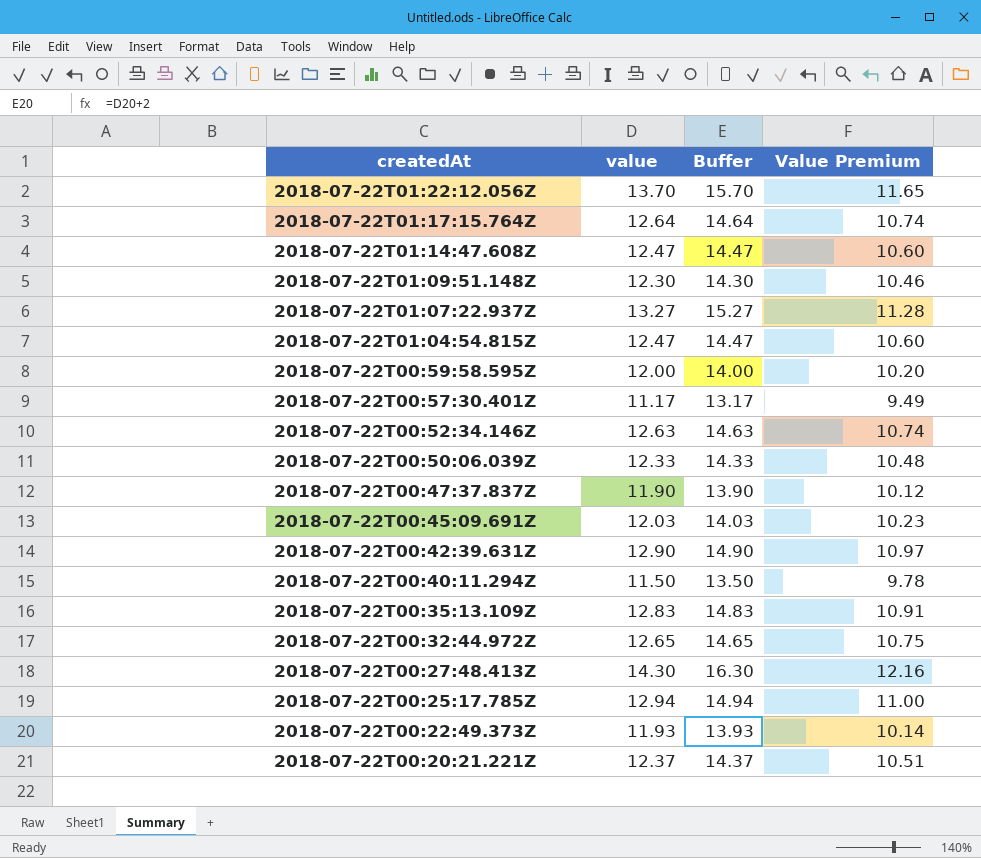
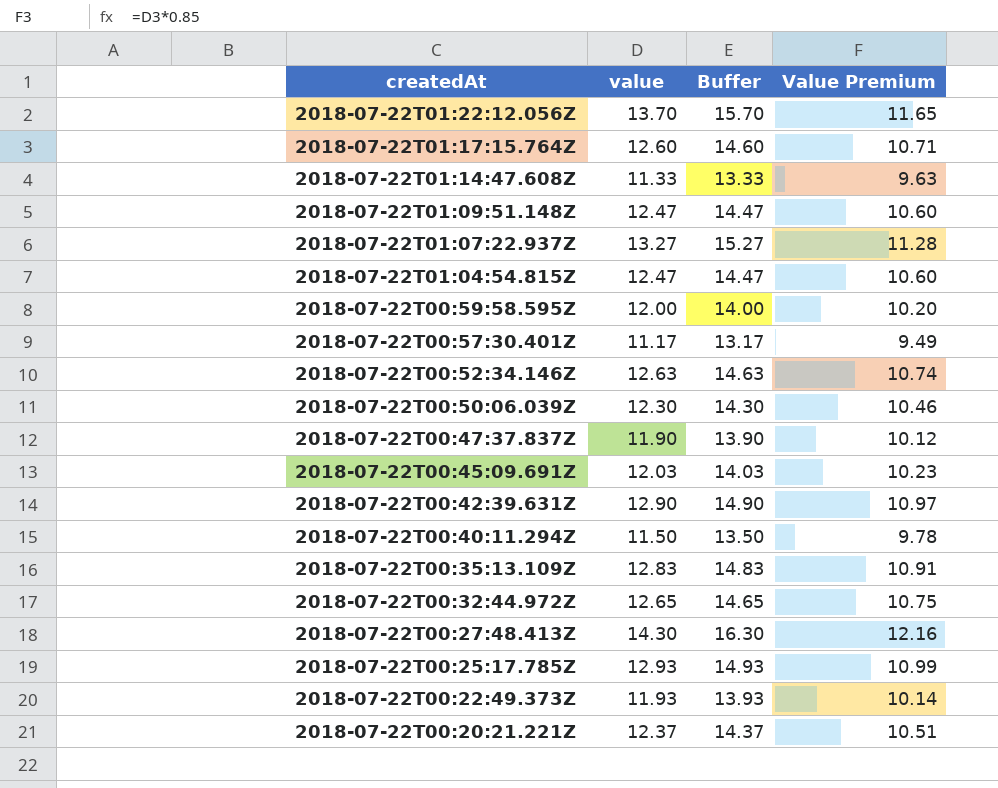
2018-07-22T01:17:15.764Z | value: 12.64 -> 12.60
2018-07-22T01:17:15.764Z | Buffer: 14.64 -> 14.60
2018-07-22T01:17:15.764Z | Value Premium: 10.74 -> 10.71
2018-07-22T01:14:47.608Z | value: 12.47 -> 11.33
2018-07-22T01:14:47.608Z | Buffer: 14.47 -> 13.33
2018-07-22T01:14:47.608Z | Value Premium: 10.60 -> 9.63
2018-07-22T01:09:51.148Z | value: 12.30 -> 12.47
2018-07-22T01:09:51.148Z | Buffer: 14.30 -> 14.47
2018-07-22T01:09:51.148Z | Value Premium: 10.46 -> 10.60
2018-07-22T00:50:06.039Z | value: 12.33 -> 12.30
2018-07-22T00:50:06.039Z | Buffer: 14.33 -> 14.30
2018-07-22T00:50:06.039Z | Value Premium: 10.48 -> 10.46
2018-07-22T00:25:17.785Z | value: 12.94 -> 12.93
2018-07-22T00:25:17.785Z | Buffer: 14.94 -> 14.93
2018-07-22T00:25:17.785Z | Value Premium: 11.00 -> 10.99

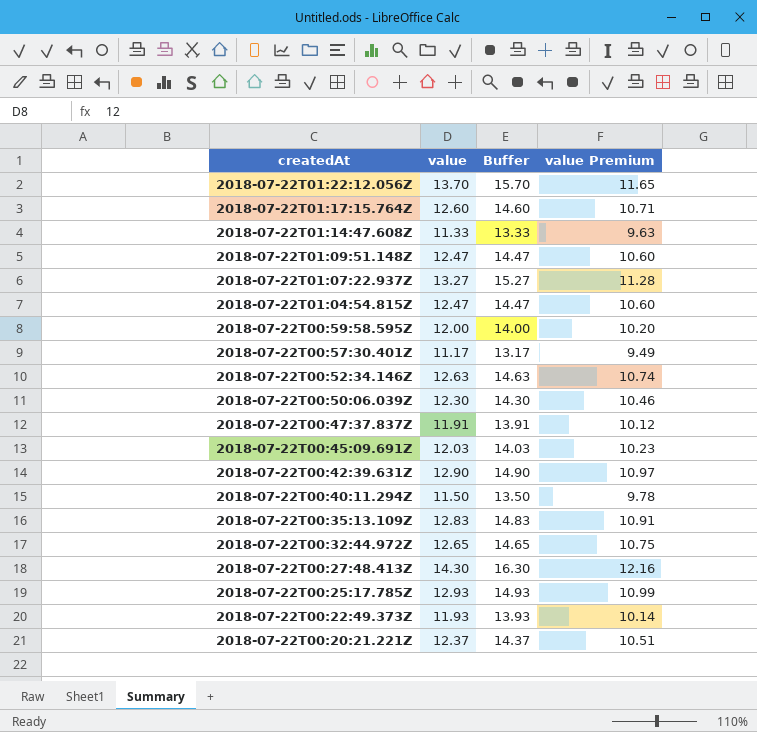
column name: Value Premium -> value Premium
2018-07-22T00:47:37.837Z | value: 11.90 -> 11.91
2018-07-22T00:47:37.837Z | Buffer: 13.90 -> 13.91

